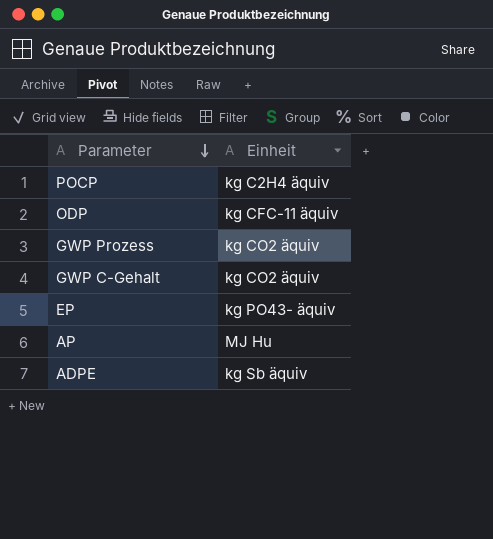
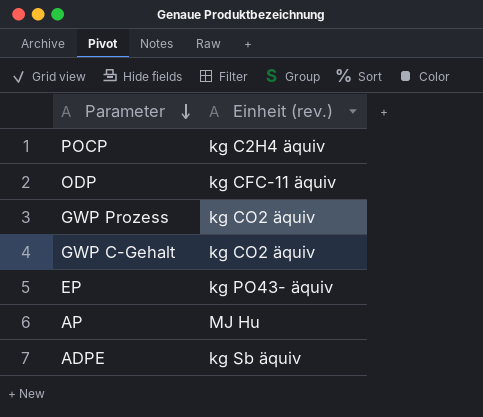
column name: Einheit -> Einheit (rev.)

